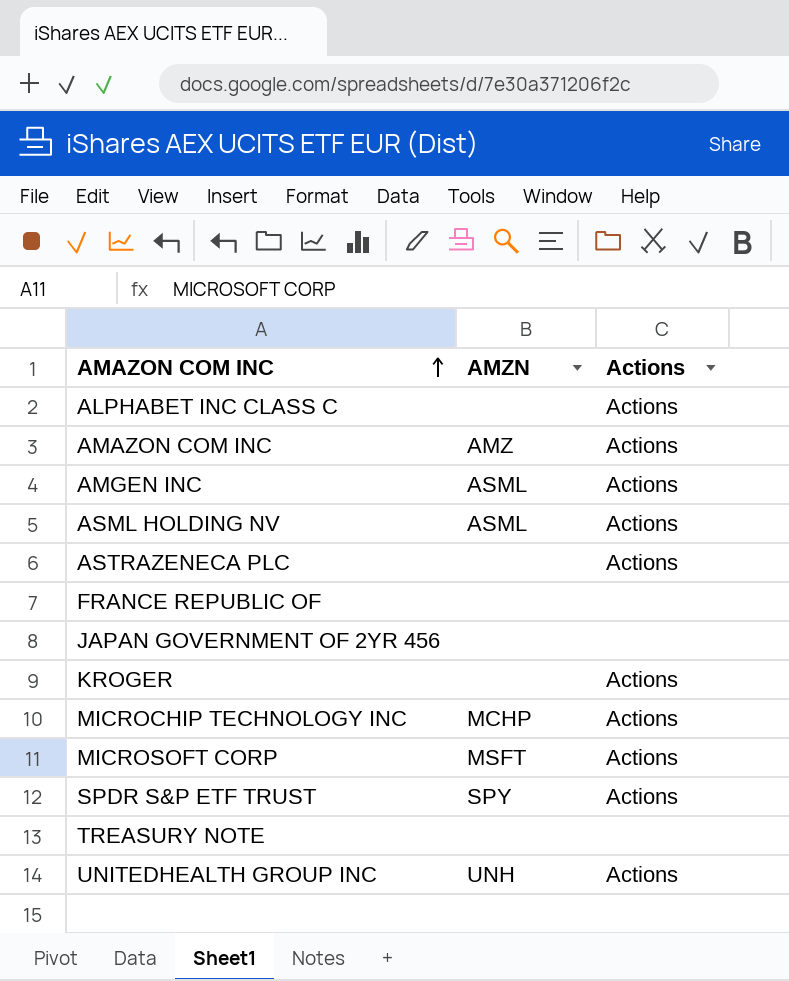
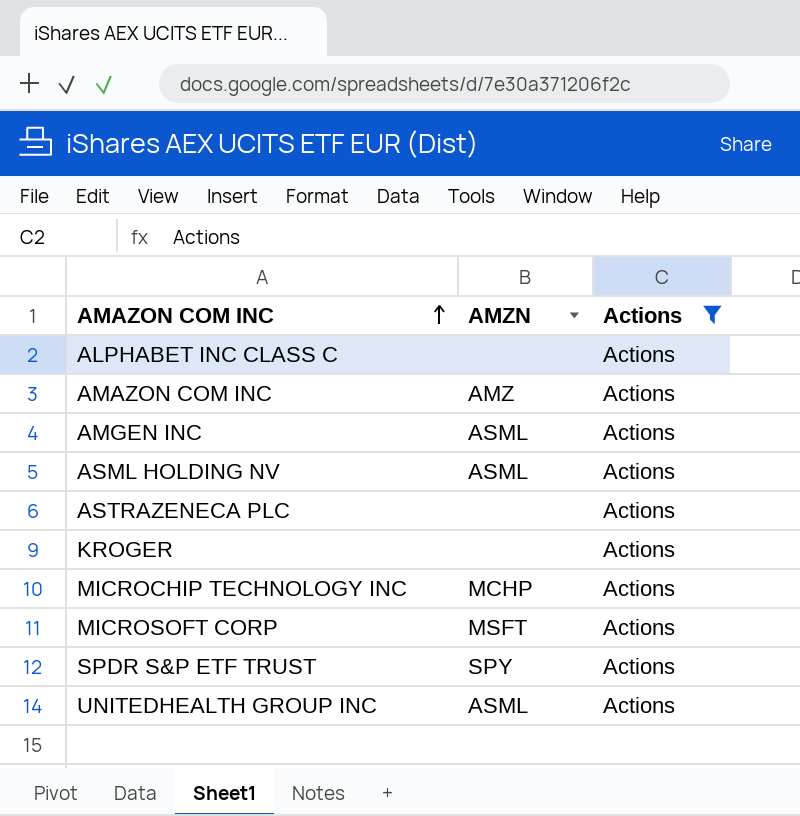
filter: none -> Actions = Actions
UNITEDHEALTH GROUP INC | AMZN: UNH -> ASML

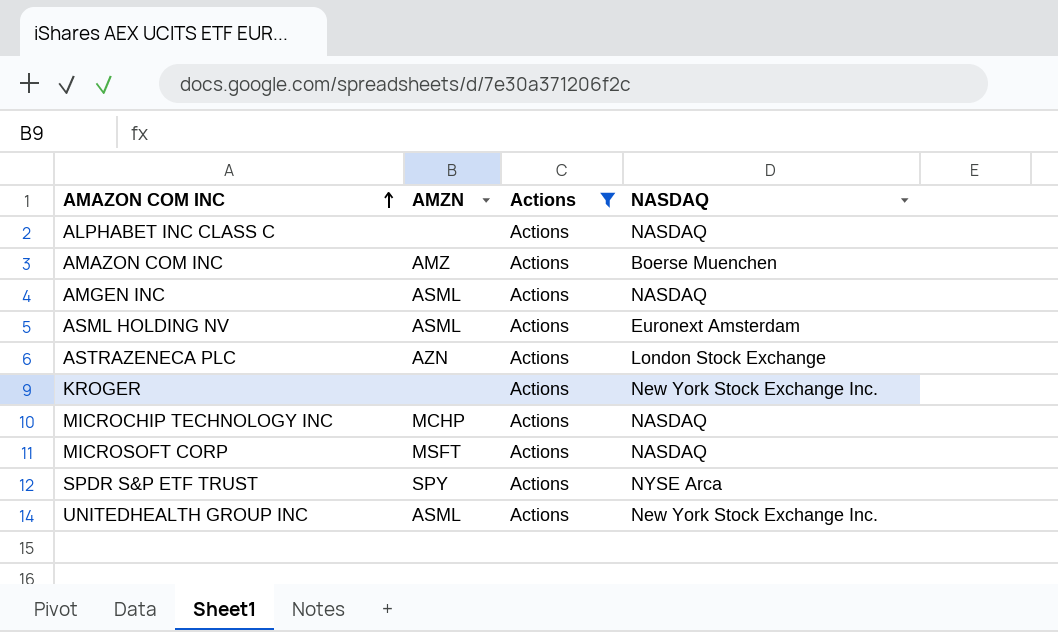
column NASDAQ | position: none -> 4
ASTRAZENECA PLC | AMZN: none -> AZN

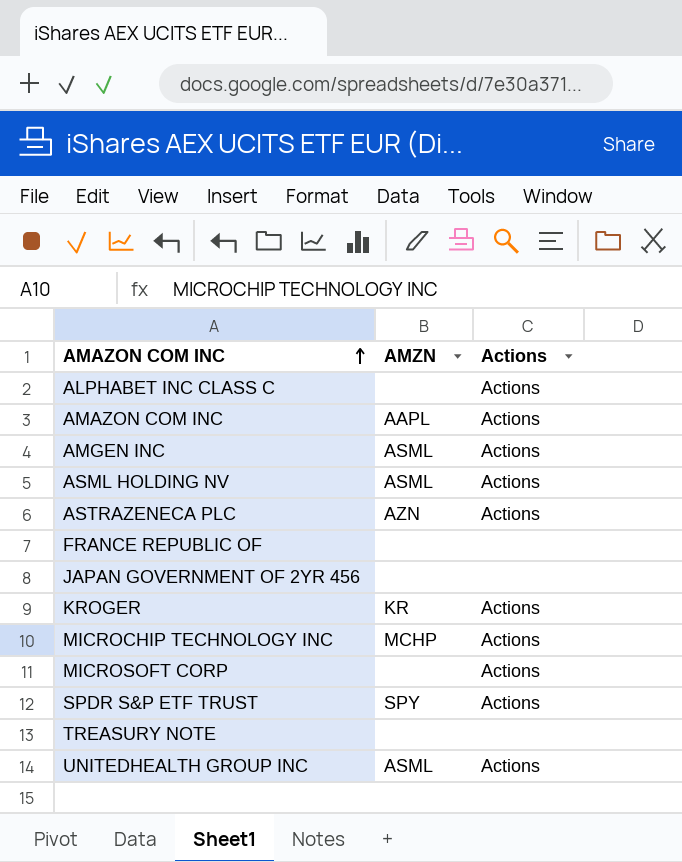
filter: Actions = Actions -> none
column NASDAQ | position: 4 -> none
AMAZON COM INC | AMZN: AMZ -> AAPL
KROGER | AMZN: none -> KR
MICROSOFT CORP | AMZN: MSFT -> none

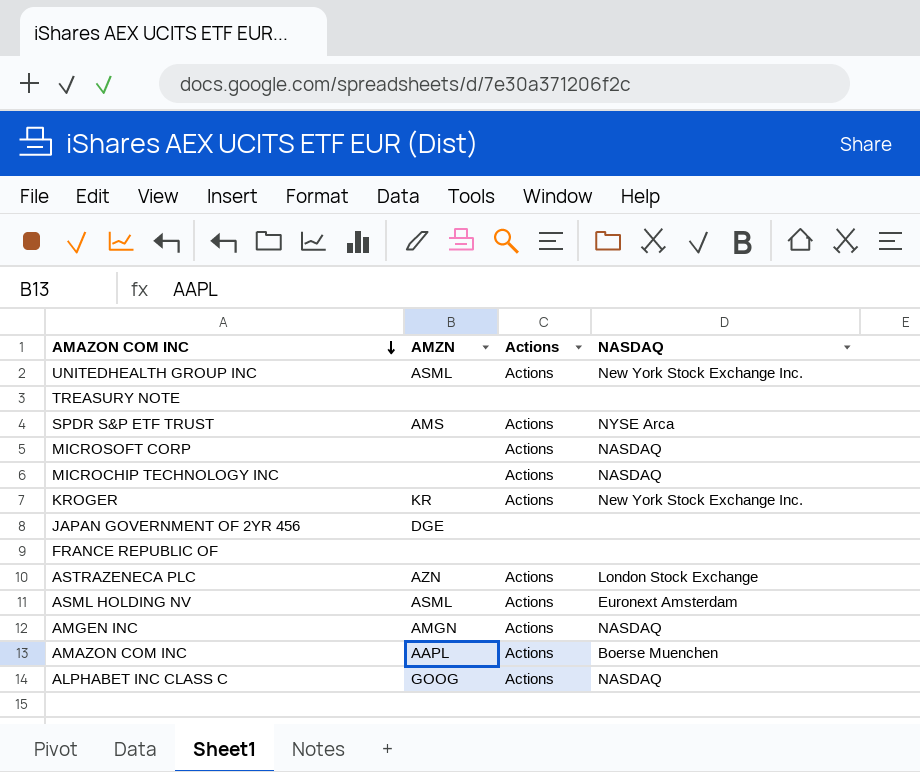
row order: AMAZON COM INC ascending -> AMAZON COM INC descending
column NASDAQ | position: none -> 4
SPDR S&P ETF TRUST | AMZN: SPY -> AMS
MICROCHIP TECHNOLOGY INC | AMZN: MCHP -> none
JAPAN GOVERNMENT OF 2YR 456 | AMZN: none -> DGE
AMGEN INC | AMZN: ASML -> AMGN
ALPHABET INC CLASS C | AMZN: none -> GOOG

